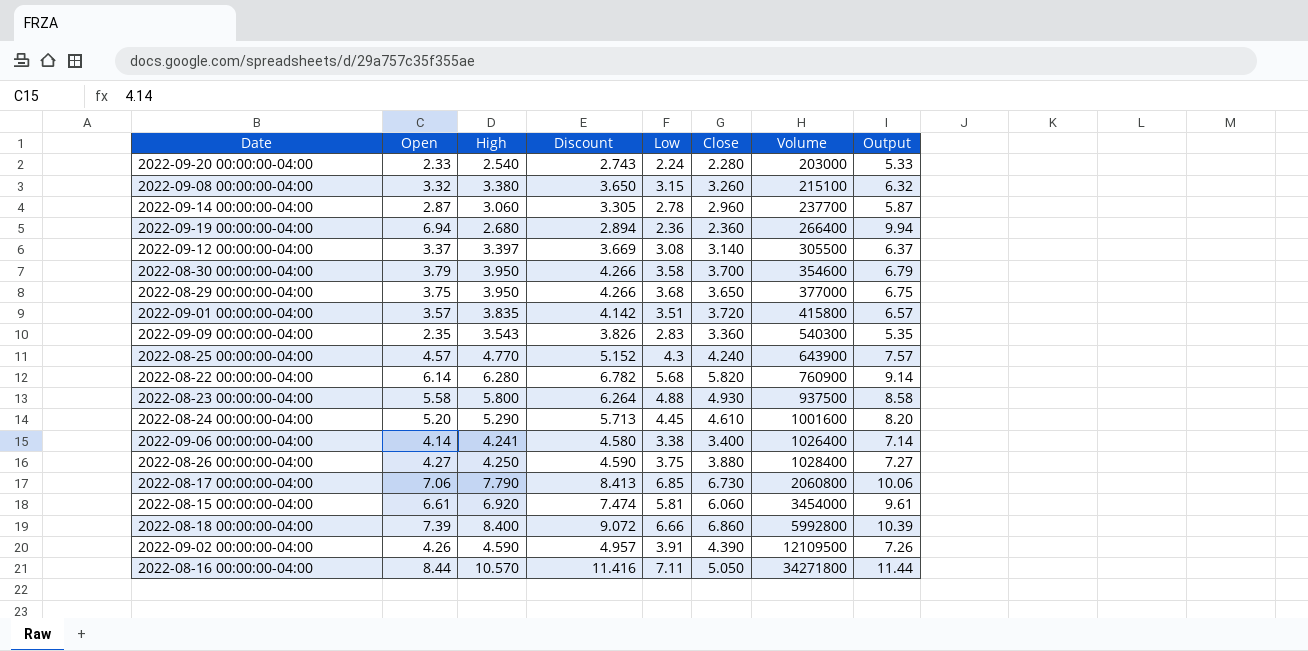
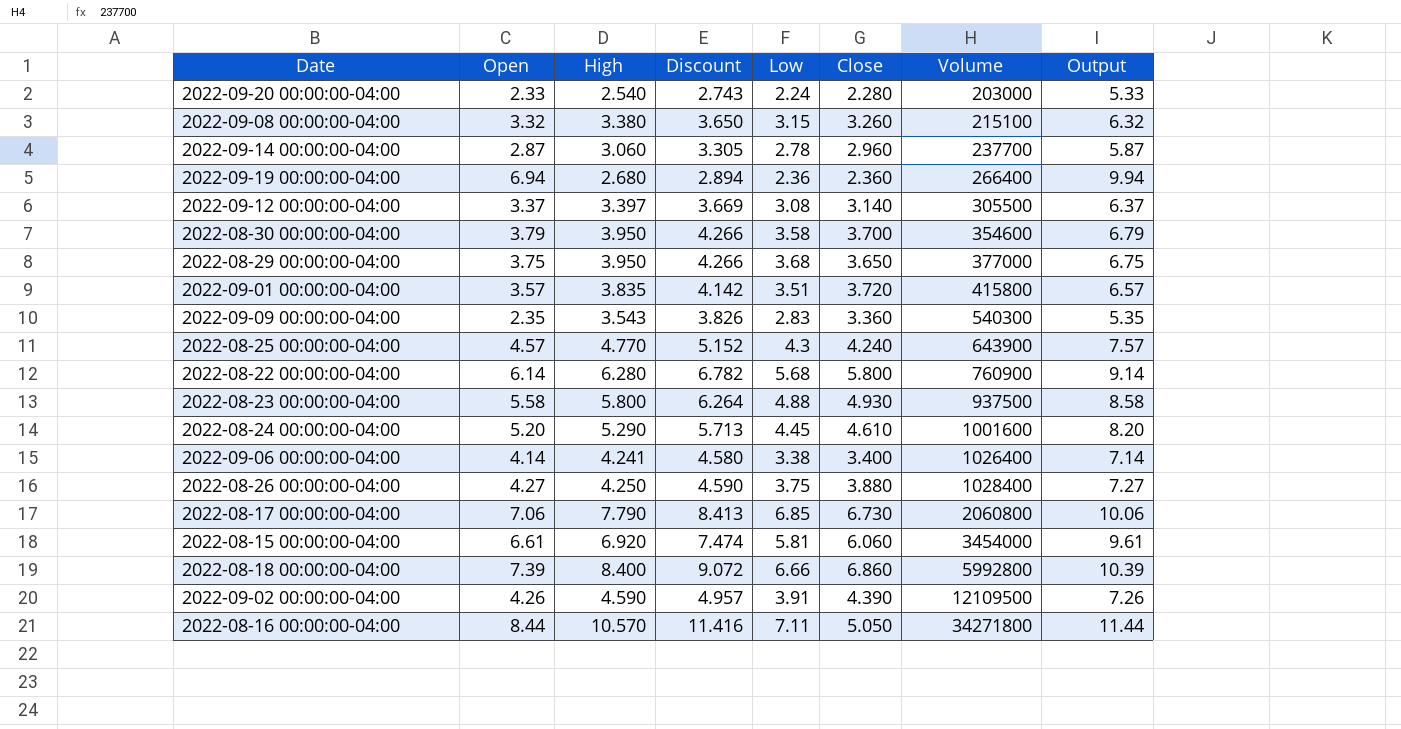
2022-08-22 00:00:00-04:00 | Close: 5.820 -> 5.800

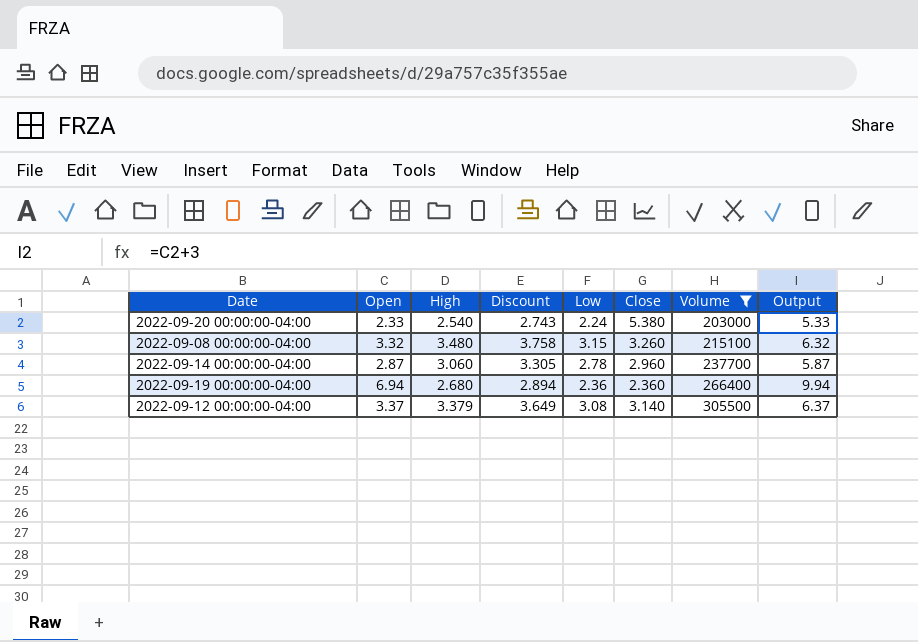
filter: none -> Volume <= 305500
2022-09-20 00:00:00-04:00 | Close: 2.280 -> 5.380
2022-09-08 00:00:00-04:00 | High: 3.380 -> 3.480
2022-09-08 00:00:00-04:00 | Discount: 3.650 -> 3.758
2022-09-12 00:00:00-04:00 | High: 3.397 -> 3.379
2022-09-12 00:00:00-04:00 | Discount: 3.669 -> 3.649

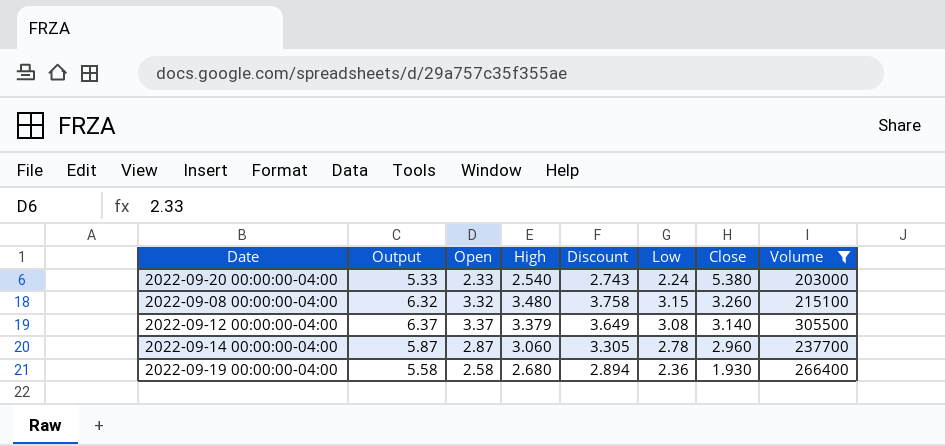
row order: Volume ascending -> Close descending
column Output | position: 8 -> 2
2022-09-19 00:00:00-04:00 | Output: 9.94 -> 5.58
2022-09-19 00:00:00-04:00 | Open: 6.94 -> 2.58
2022-09-19 00:00:00-04:00 | Close: 2.360 -> 1.930

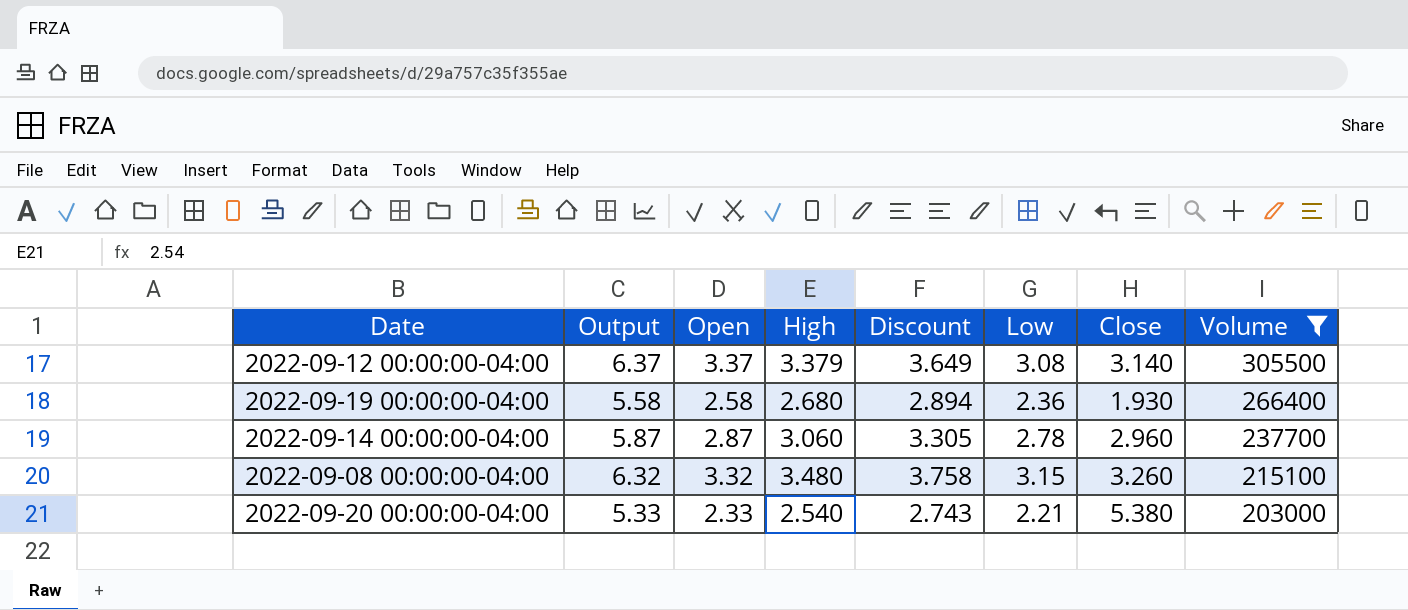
row order: Close descending -> Volume descending
2022-09-20 00:00:00-04:00 | Low: 2.24 -> 2.21

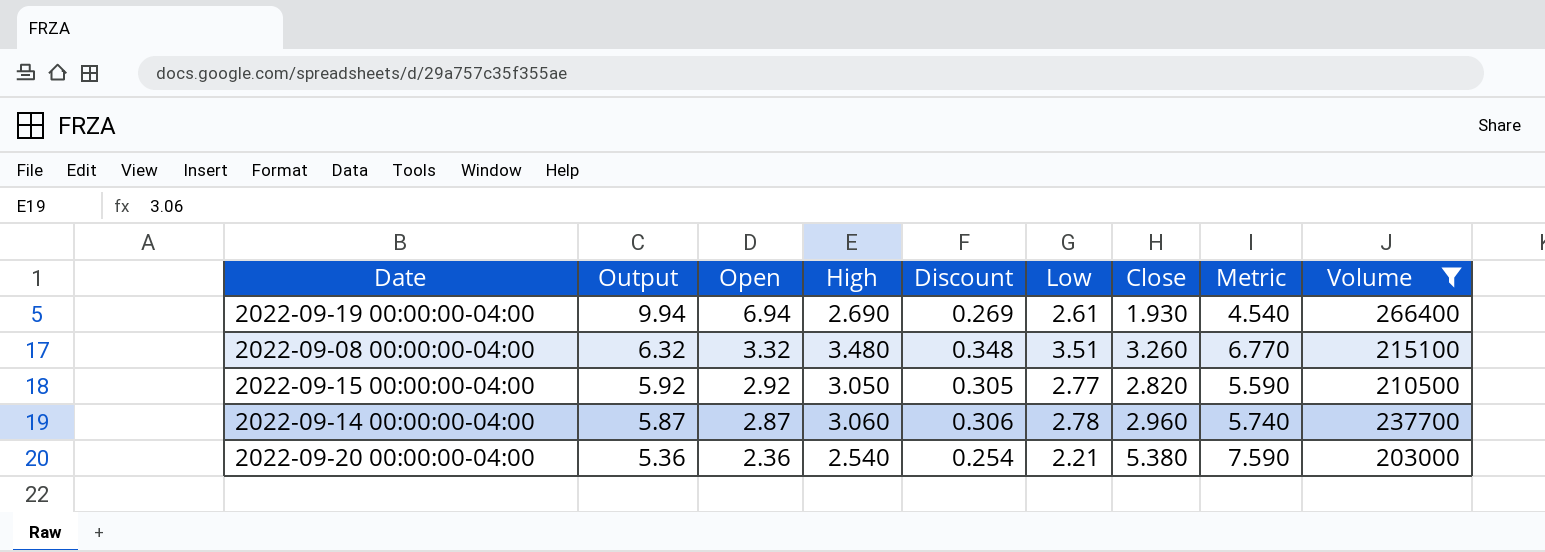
row order: Volume descending -> Output descending
column Discount | formula: [High] * 1.08 -> [High] * 0.1
column Metric | formula: none -> [Low] + [Close]
row 2022-09-12 00:00:00-04:00: 6.37 | 3.37 | 3.379 | 3.649 | 3.08 | 3.140 | 305500 -> none
2022-09-19 00:00:00-04:00 | Output: 5.58 -> 9.94
2022-09-19 00:00:00-04:00 | Open: 2.58 -> 6.94
2022-09-19 00:00:00-04:00 | High: 2.680 -> 2.690
2022-09-19 00:00:00-04:00 | Low: 2.36 -> 2.61
2022-09-08 00:00:00-04:00 | Low: 3.15 -> 3.51
row 2022-09-15 00:00:00-04:00: none -> 5.92 | 2.92 | 3.050 | 0.305 | 2.77 | 2.820 | 5.590 | 210500
2022-09-20 00:00:00-04:00 | Output: 5.33 -> 5.36
2022-09-20 00:00:00-04:00 | Open: 2.33 -> 2.36

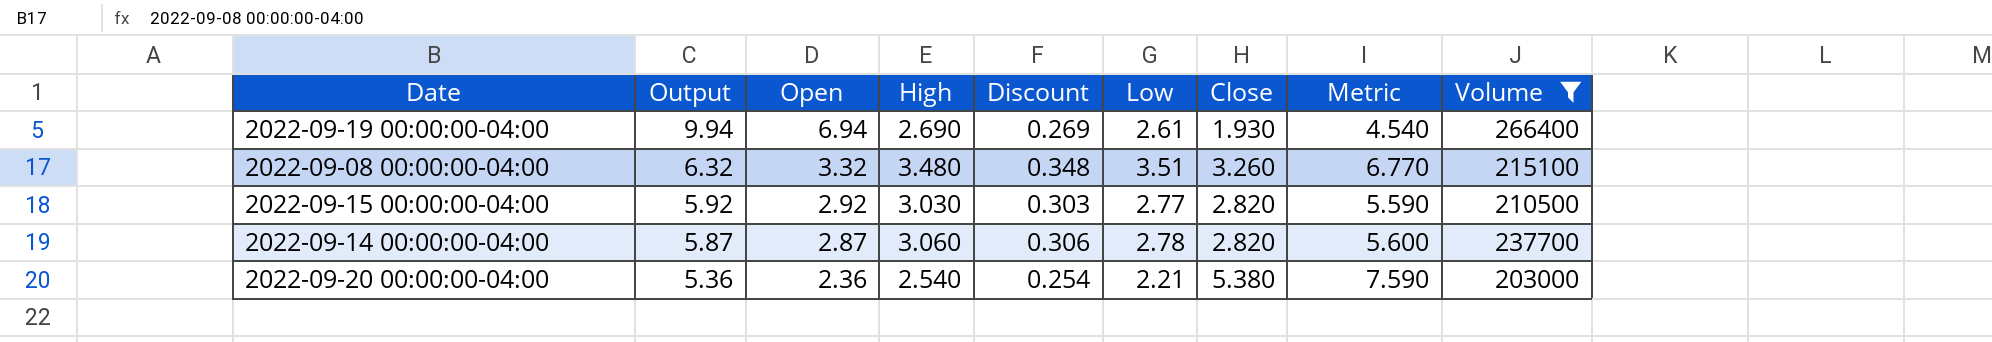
2022-09-15 00:00:00-04:00 | High: 3.050 -> 3.030
2022-09-15 00:00:00-04:00 | Discount: 0.305 -> 0.303
2022-09-14 00:00:00-04:00 | Close: 2.960 -> 2.820
2022-09-14 00:00:00-04:00 | Metric: 5.740 -> 5.600

